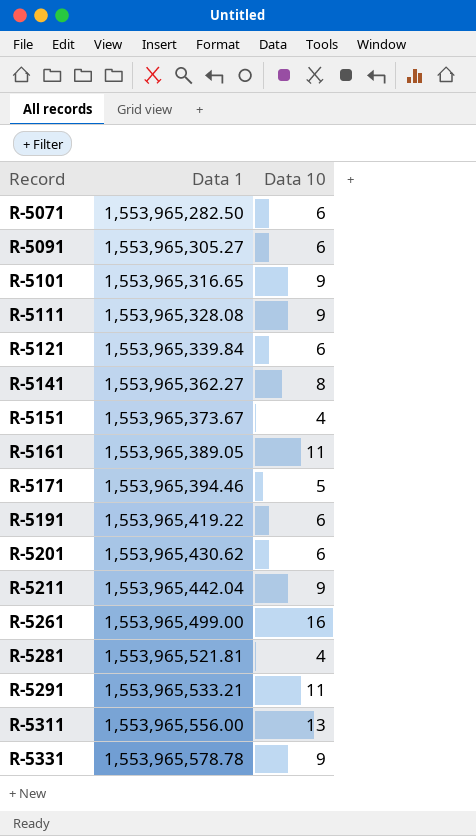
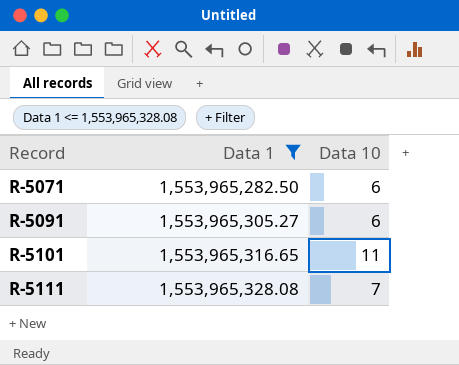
filter: none -> Data 1 <= 1,553,965,328.08
R-5101 | Data 10: 9 -> 11
R-5111 | Data 10: 9 -> 7

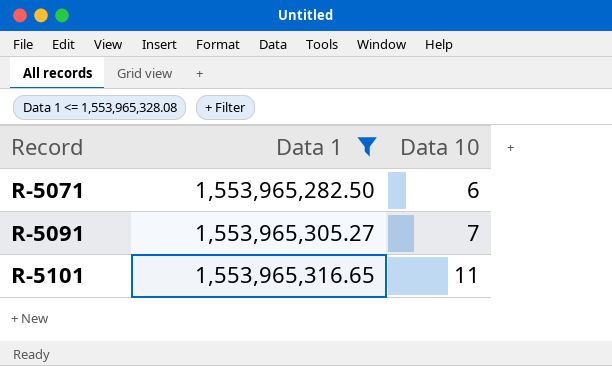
row R-5111: 1,553,965,328.08 | 7 -> none
R-5091 | Data 10: 6 -> 7

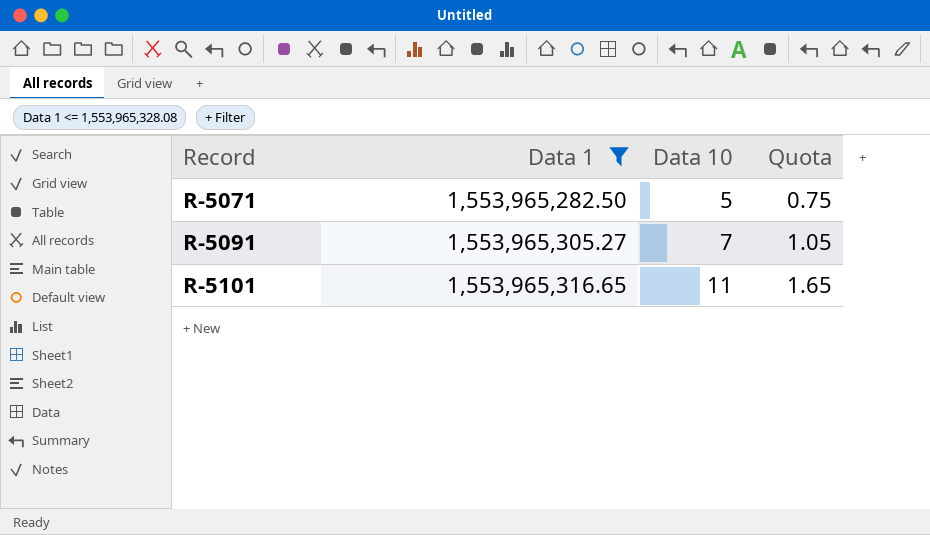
column Quota | formula: none -> [Data 10] * 0.15
R-5071 | Data 10: 6 -> 5

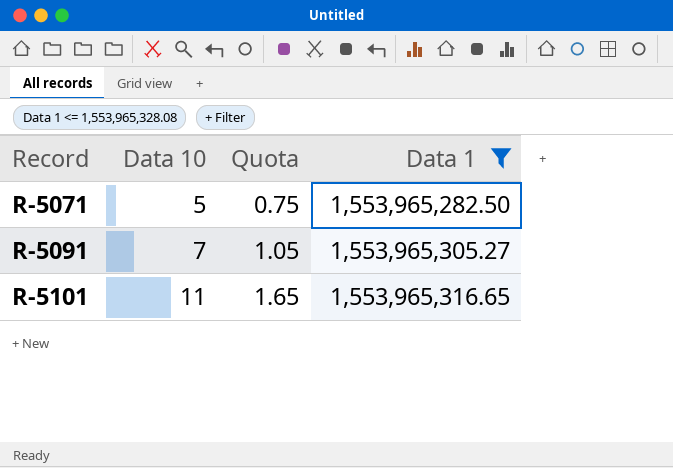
column Data 1 | position: 2 -> 4

